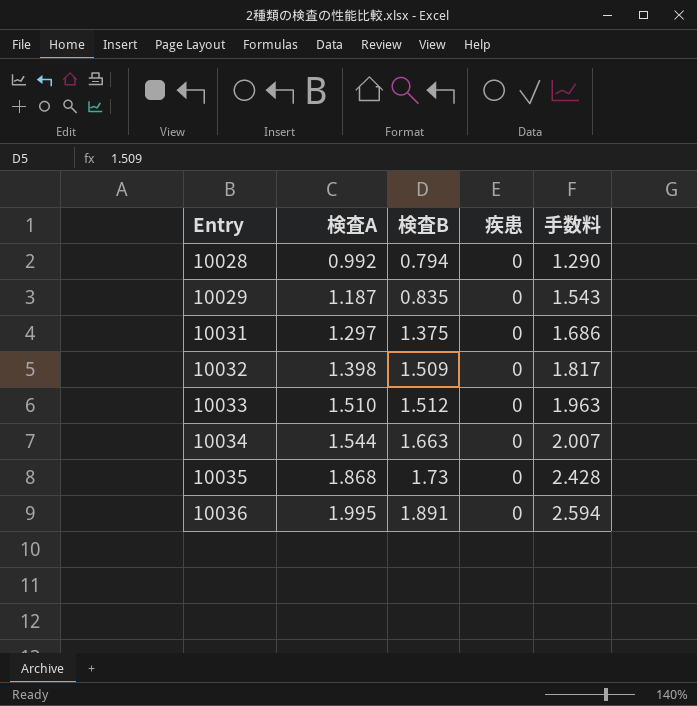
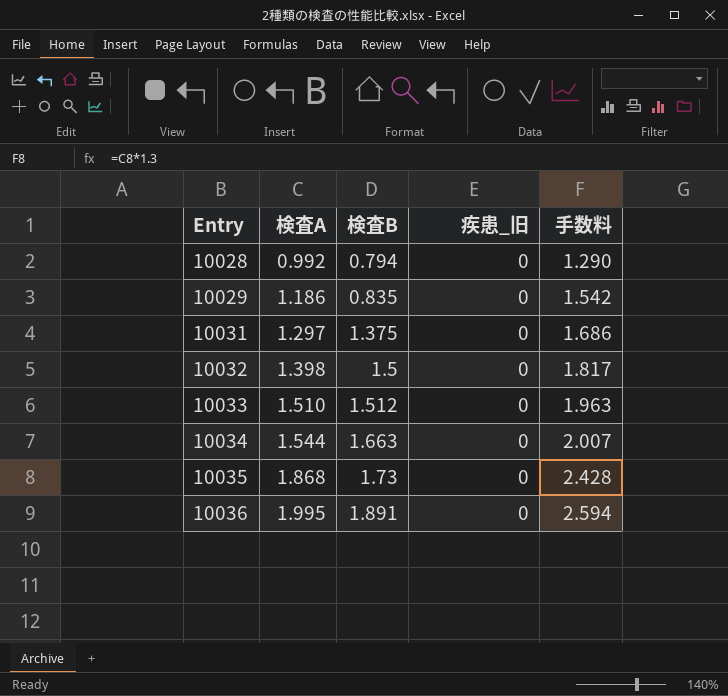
column name: 疾患 -> 疾患_旧
10029 | 検査A: 1.187 -> 1.186
10029 | 手数料: 1.543 -> 1.542
10032 | 検査B: 1.509 -> 1.5

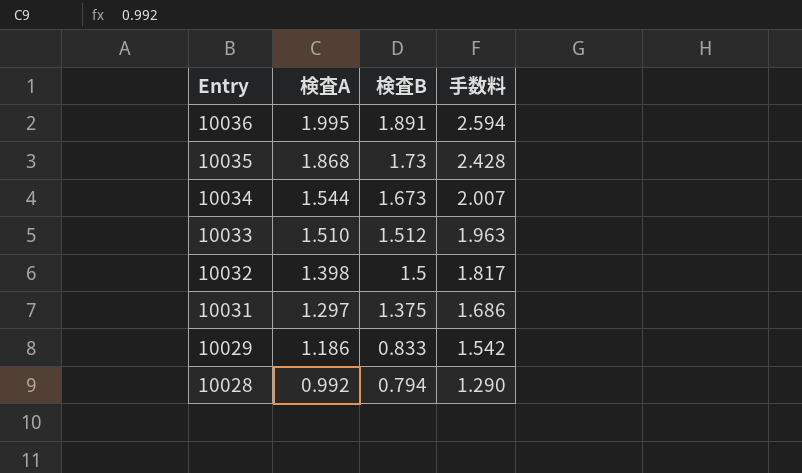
row order: Entry ascending -> Entry descending
column 疾患_旧 | position: 4 -> none
10034 | 検査B: 1.663 -> 1.673
10029 | 検査B: 0.835 -> 0.833

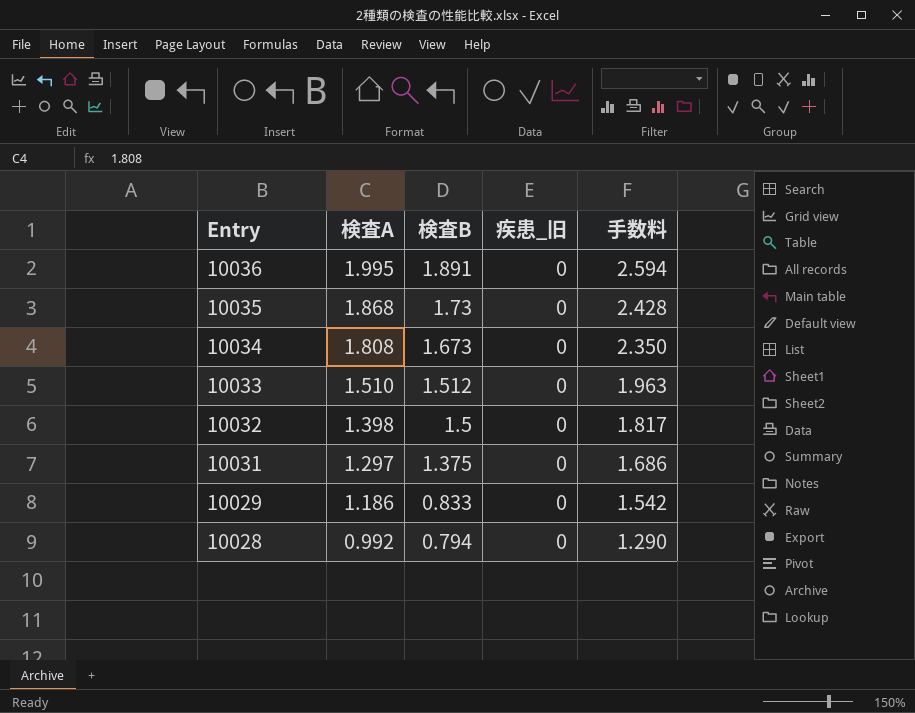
column 疾患_旧 | position: none -> 4
10034 | 検査A: 1.544 -> 1.808
10034 | 手数料: 2.007 -> 2.350

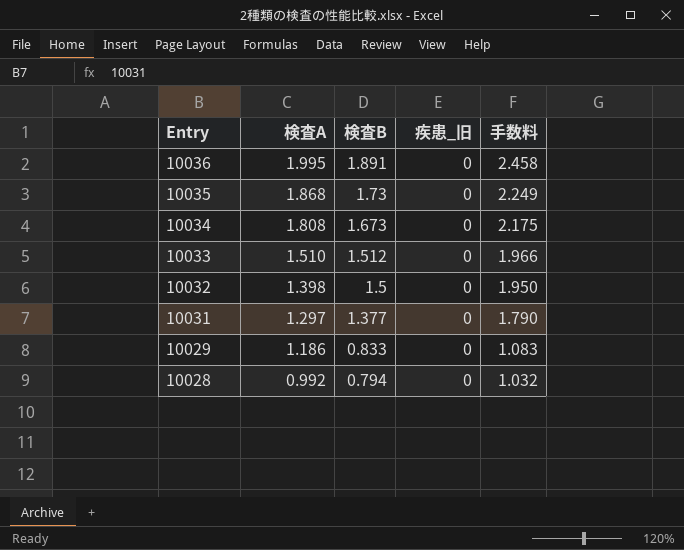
column 手数料 | formula: [検査A] * 1.3 -> [検査B] * 1.3
10031 | 検査B: 1.375 -> 1.377

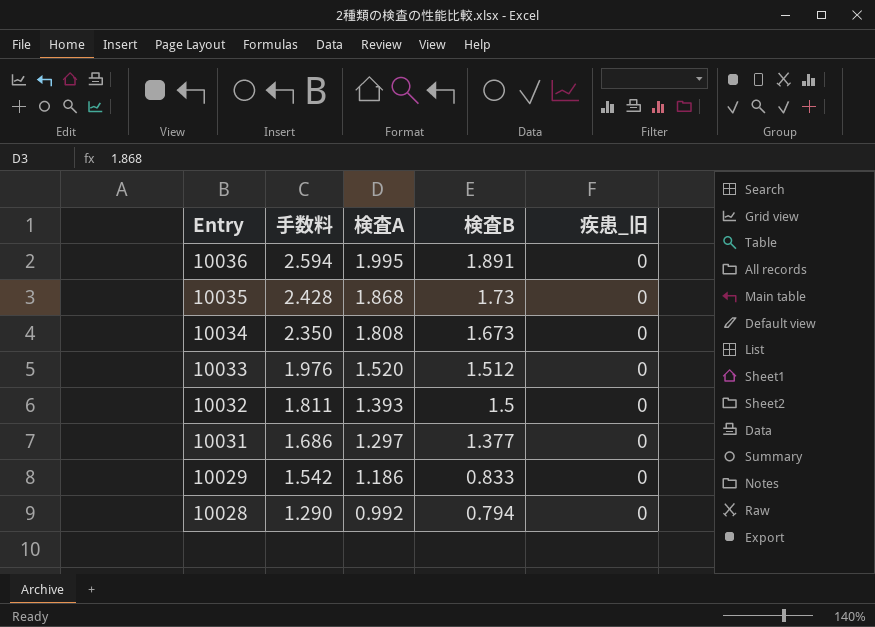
column 手数料 | formula: [検査B] * 1.3 -> [検査A] * 1.3
column 手数料 | position: 5 -> 2
10033 | 検査A: 1.510 -> 1.520
10032 | 検査A: 1.398 -> 1.393

